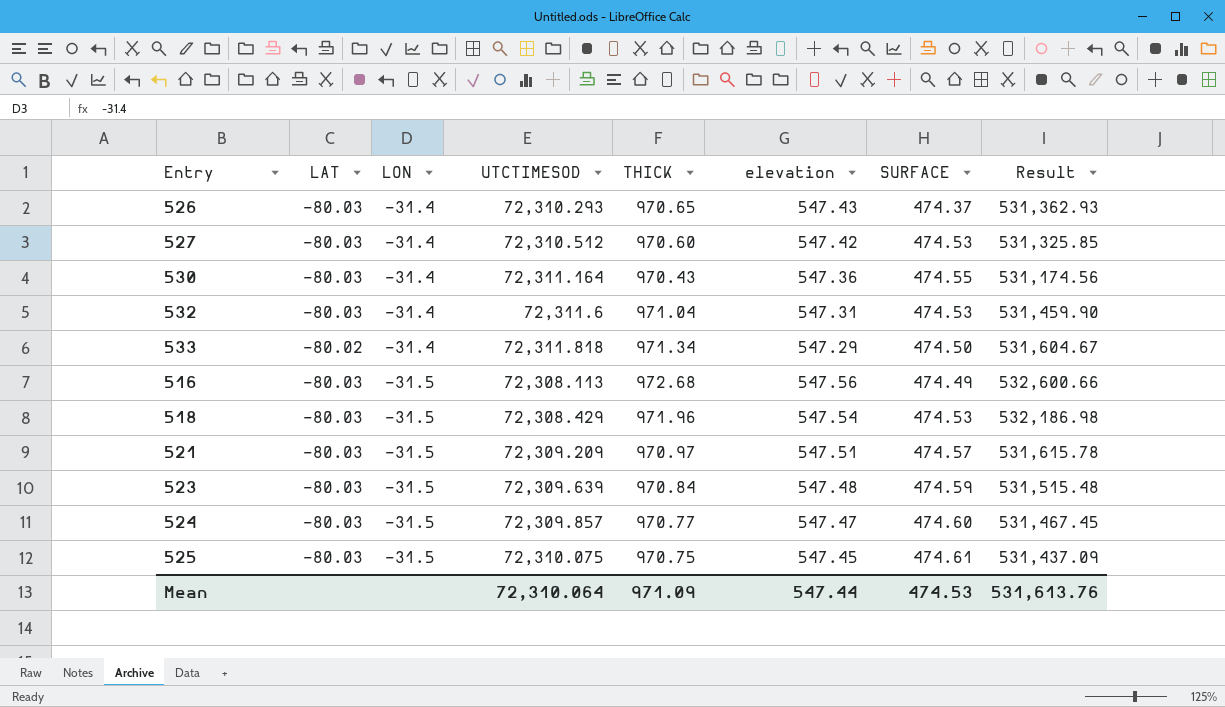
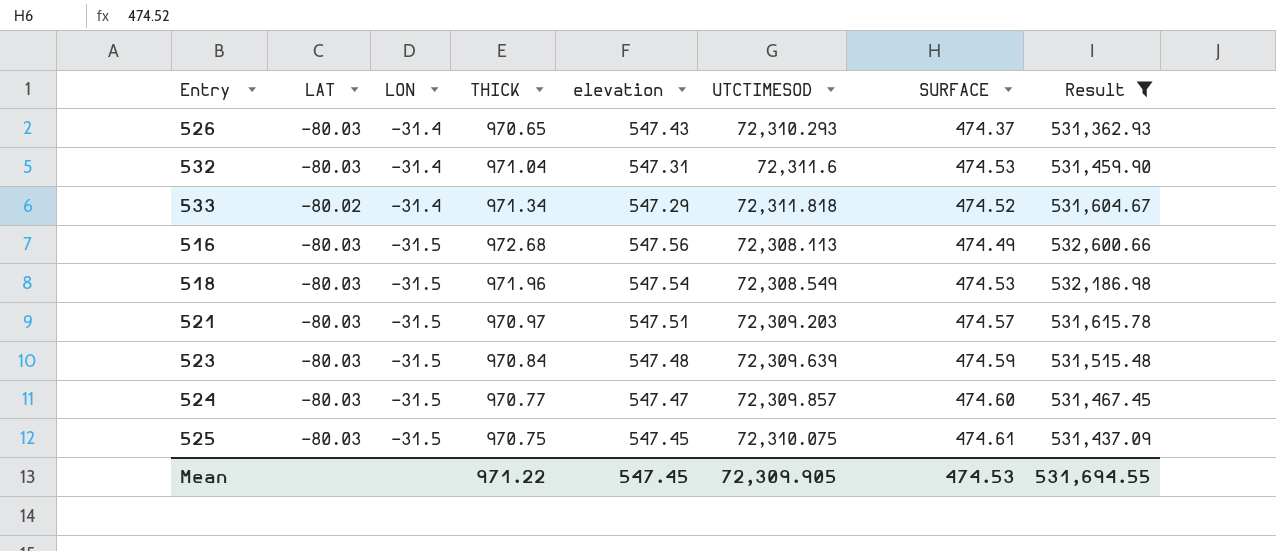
filter: none -> Result >= 531,362.93
column UTCTIMESOD | position: 4 -> 6
533 | SURFACE: 474.50 -> 474.52
518 | UTCTIMESOD: 72,308.429 -> 72,308.549
521 | UTCTIMESOD: 72,309.209 -> 72,309.203
Mean | THICK: 971.09 -> 971.22
Mean | elevation: 547.44 -> 547.45
Mean | UTCTIMESOD: 72,310.064 -> 72,309.905
Mean | Result: 531,613.76 -> 531,694.55

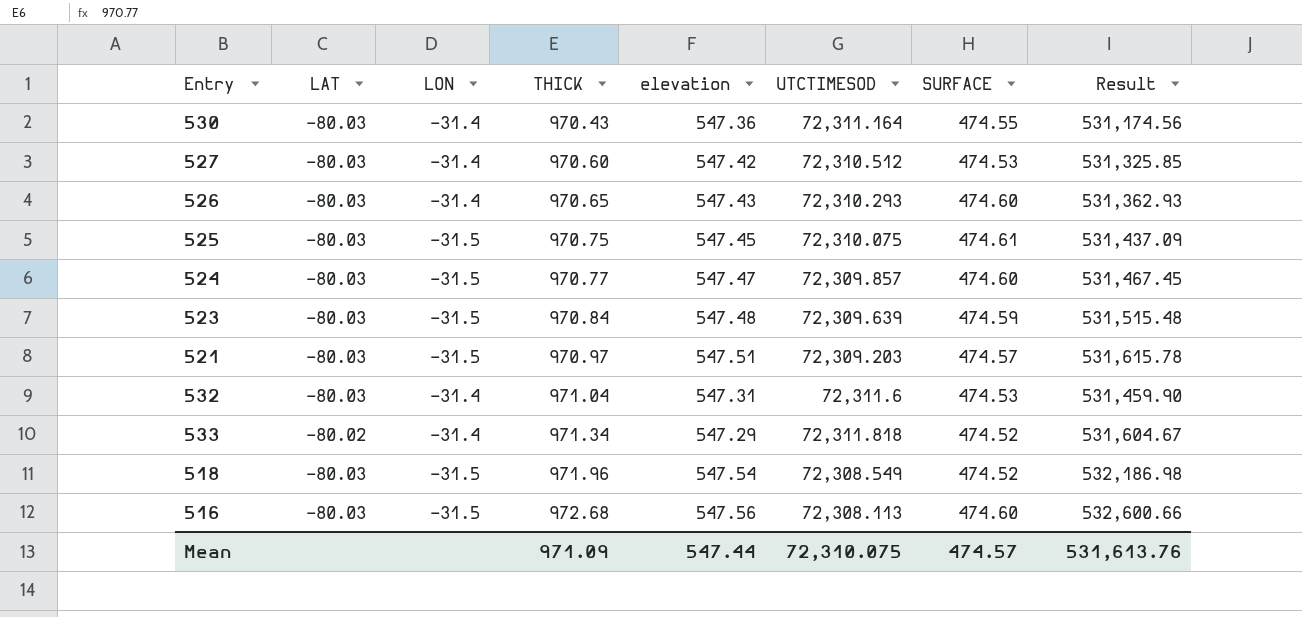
filter: Result >= 531,362.93 -> none
row order: LON descending -> THICK ascending
526 | SURFACE: 474.37 -> 474.60
518 | SURFACE: 474.53 -> 474.52
516 | SURFACE: 474.49 -> 474.60
Mean | THICK: 971.22 -> 971.09
Mean | elevation: 547.45 -> 547.44
Mean | UTCTIMESOD: 72,309.905 -> 72,310.075
Mean | SURFACE: 474.53 -> 474.57
Mean | Result: 531,694.55 -> 531,613.76

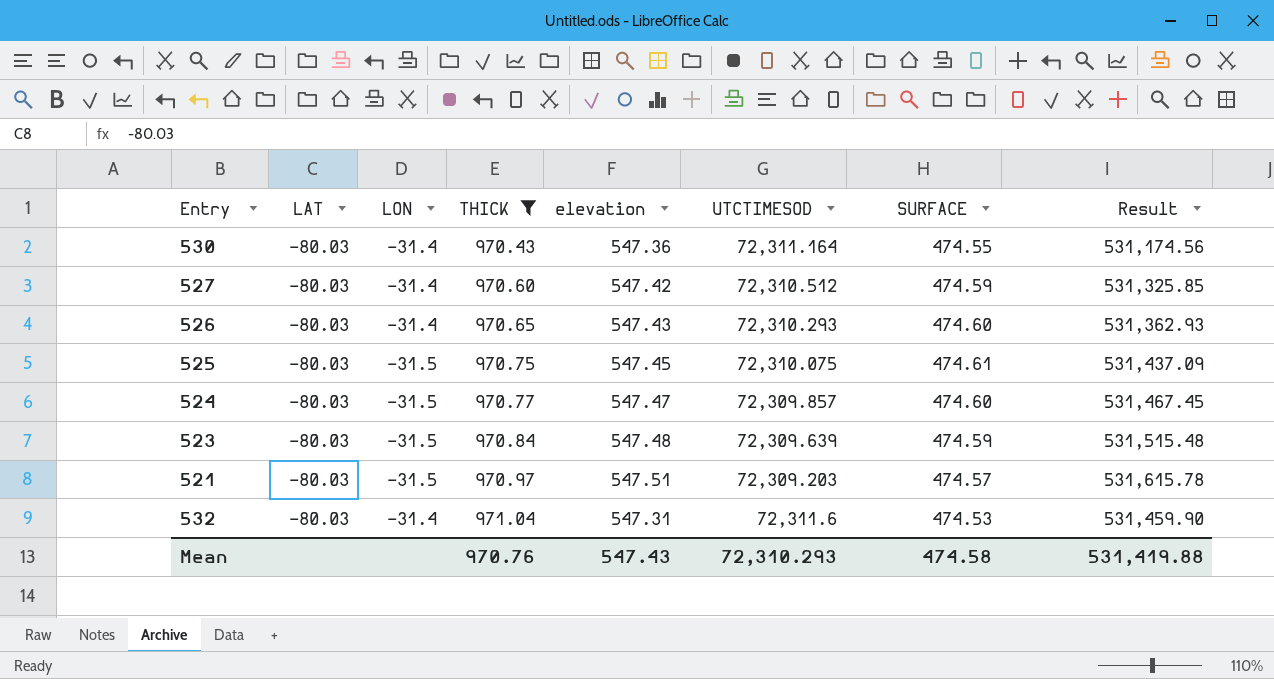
filter: none -> THICK <= 971.04
527 | SURFACE: 474.53 -> 474.59
Mean | THICK: 971.09 -> 970.76
Mean | elevation: 547.44 -> 547.43
Mean | UTCTIMESOD: 72,310.075 -> 72,310.293
Mean | SURFACE: 474.57 -> 474.58
Mean | Result: 531,613.76 -> 531,419.88

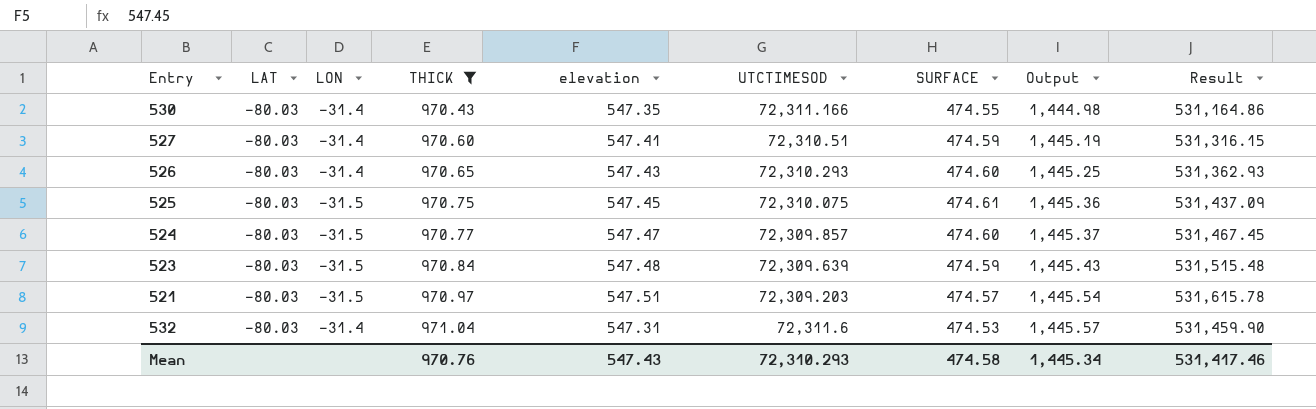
column Output | formula: none -> [THICK] + [SURFACE]
530 | elevation: 547.36 -> 547.35
530 | UTCTIMESOD: 72,311.164 -> 72,311.166
530 | Result: 531,174.56 -> 531,164.86
527 | elevation: 547.42 -> 547.41
527 | UTCTIMESOD: 72,310.512 -> 72,310.51
527 | Result: 531,325.85 -> 531,316.15
Mean | Result: 531,419.88 -> 531,417.46

